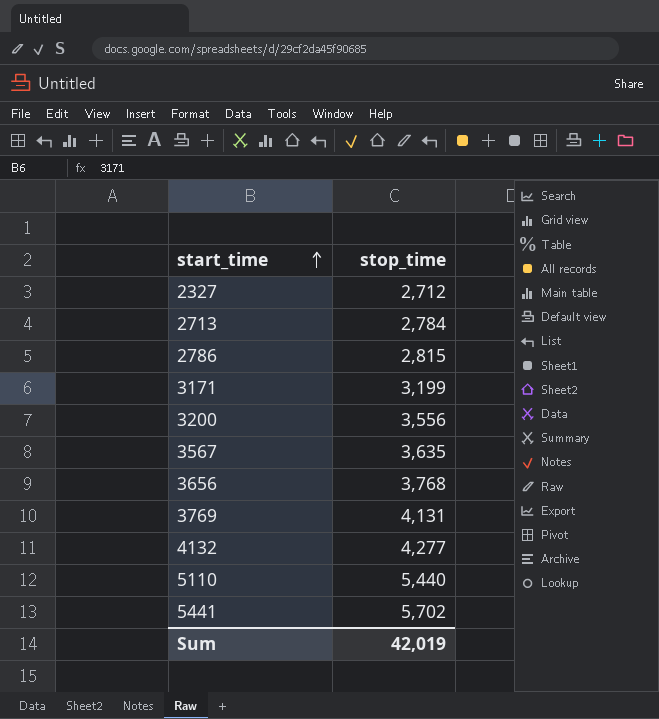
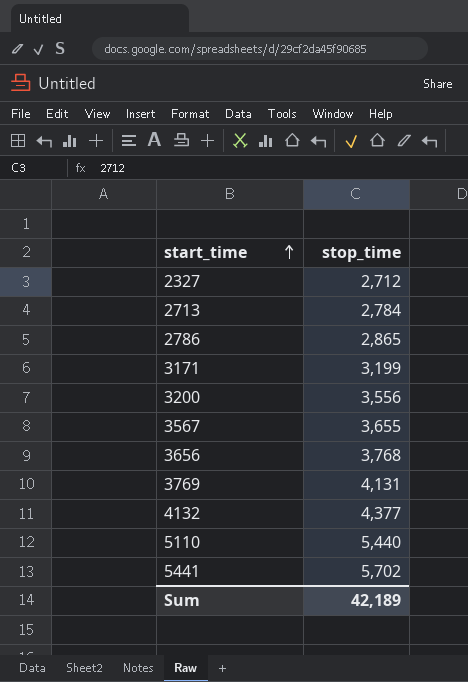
2786 | stop_time: 2,815 -> 2,865
3567 | stop_time: 3,635 -> 3,655
4132 | stop_time: 4,277 -> 4,377
Sum | stop_time: 42,019 -> 42,189

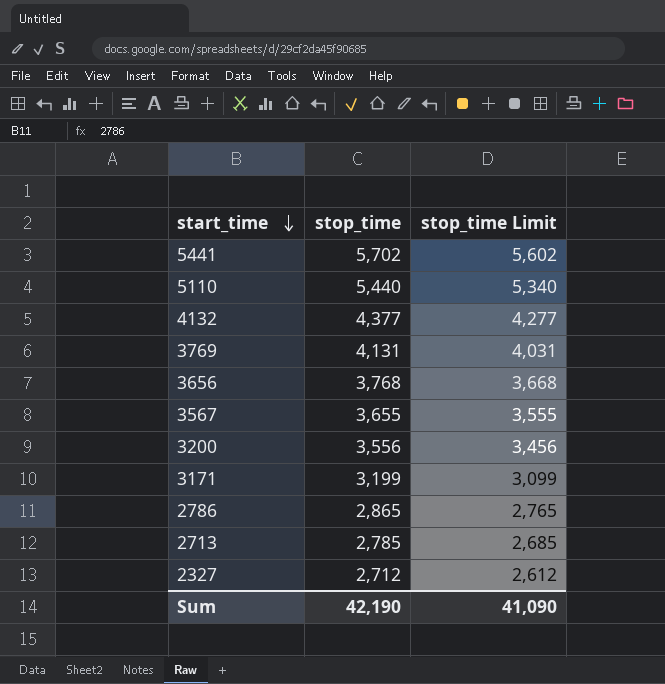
row order: start_time ascending -> start_time descending
column stop_time Limit | formula: none -> [stop_time] - 100
2713 | stop_time: 2,784 -> 2,785
Sum | stop_time: 42,189 -> 42,190

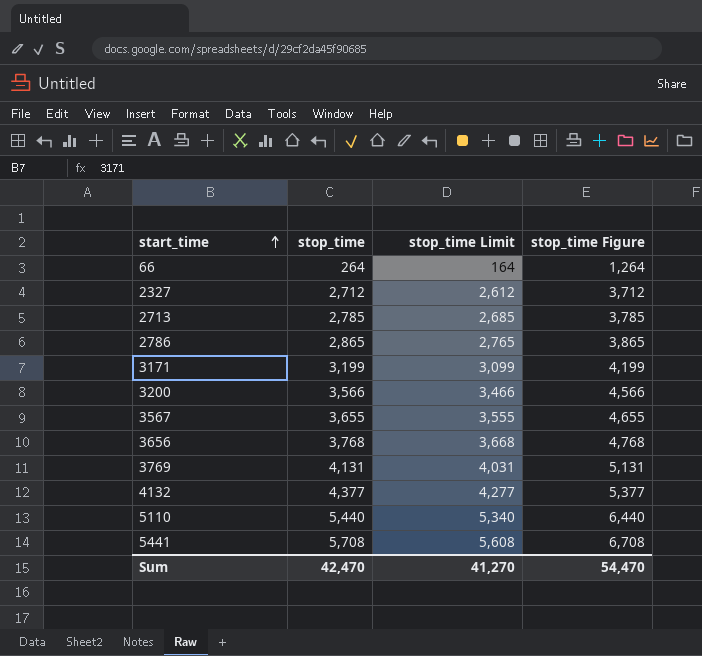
row order: start_time descending -> start_time ascending
column stop_time Figure | formula: none -> [stop_time] + 1000
row 66: none -> 264 | 164 | 1,264
3200 | stop_time: 3,556 -> 3,566
3200 | stop_time Limit: 3,456 -> 3,466
5441 | stop_time: 5,702 -> 5,708
5441 | stop_time Limit: 5,602 -> 5,608
Sum | stop_time: 42,190 -> 42,470
Sum | stop_time Limit: 41,090 -> 41,270

